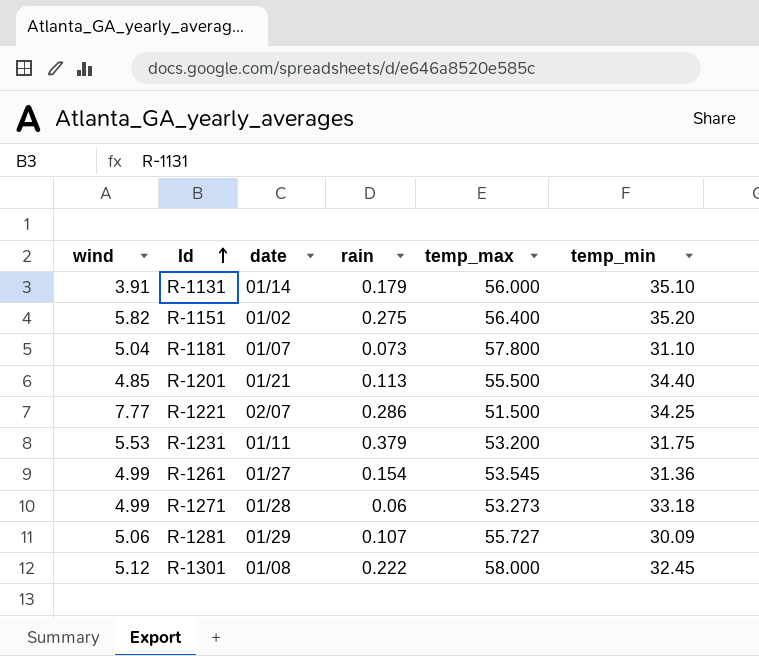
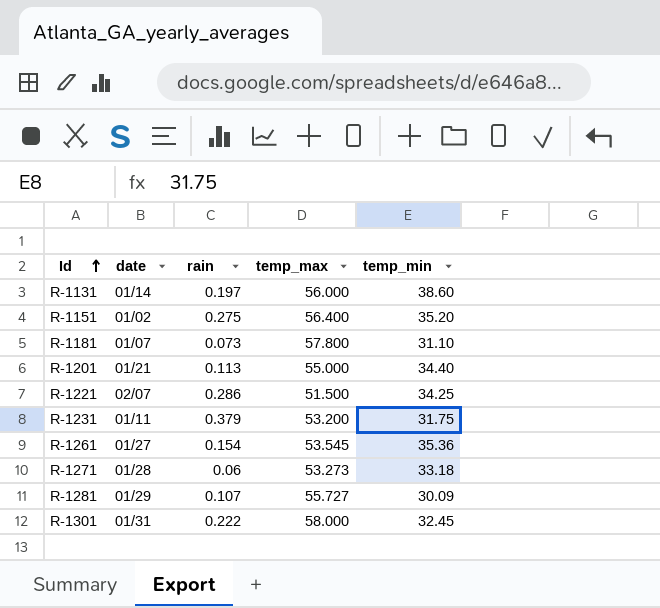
column wind | position: 1 -> none
R-1131 | rain: 0.179 -> 0.197
R-1131 | temp_min: 35.10 -> 38.60
R-1201 | temp_max: 55.500 -> 55.000
R-1261 | temp_min: 31.36 -> 35.36
R-1301 | date: 01/08 -> 01/31

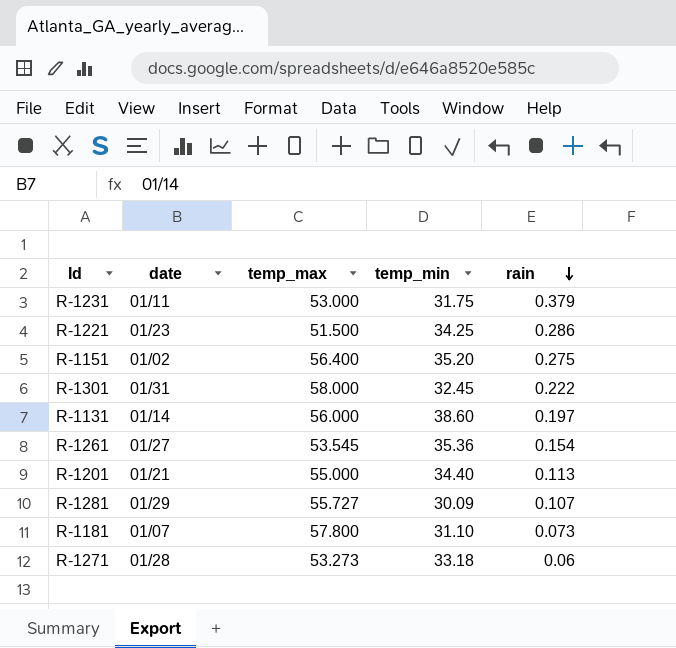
row order: Id ascending -> rain descending
column rain | position: 3 -> 5
R-1231 | temp_max: 53.200 -> 53.000
R-1221 | date: 02/07 -> 01/23

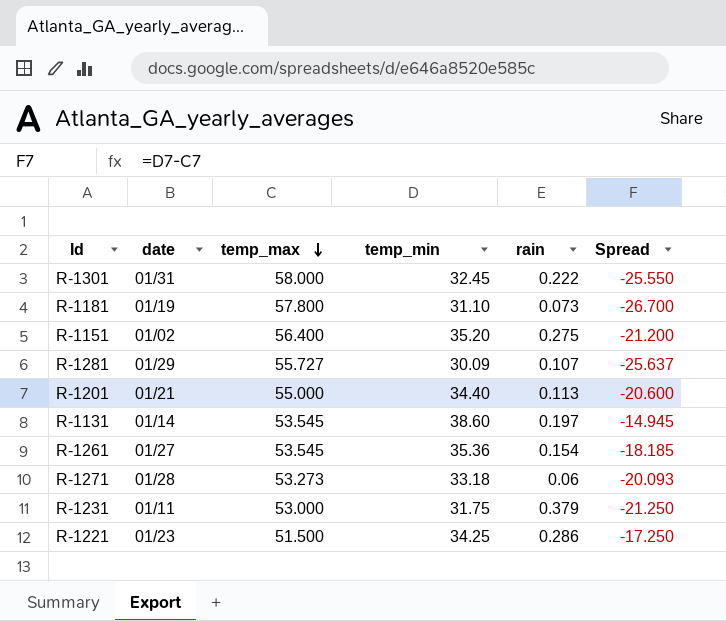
row order: rain descending -> temp_max descending
column Spread | formula: none -> [temp_min] - [temp_max]
R-1181 | date: 01/07 -> 01/19
R-1131 | temp_max: 56.000 -> 53.545

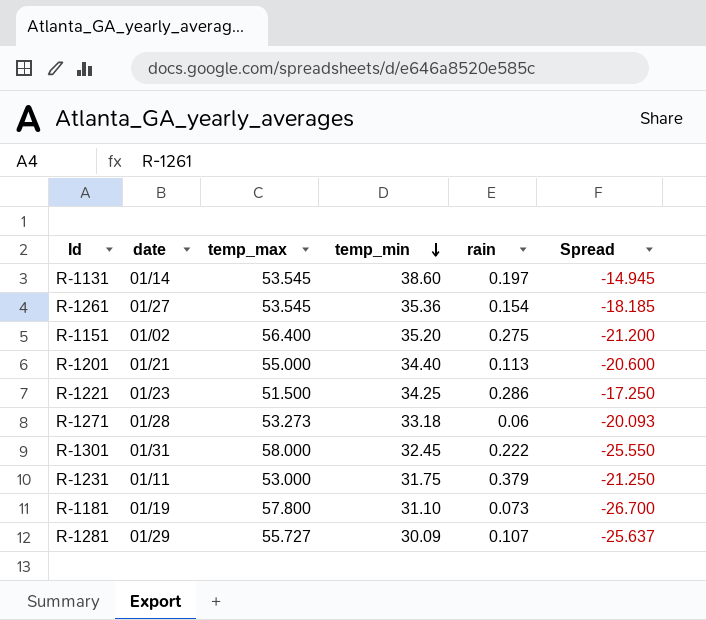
row order: temp_max descending -> temp_min descending

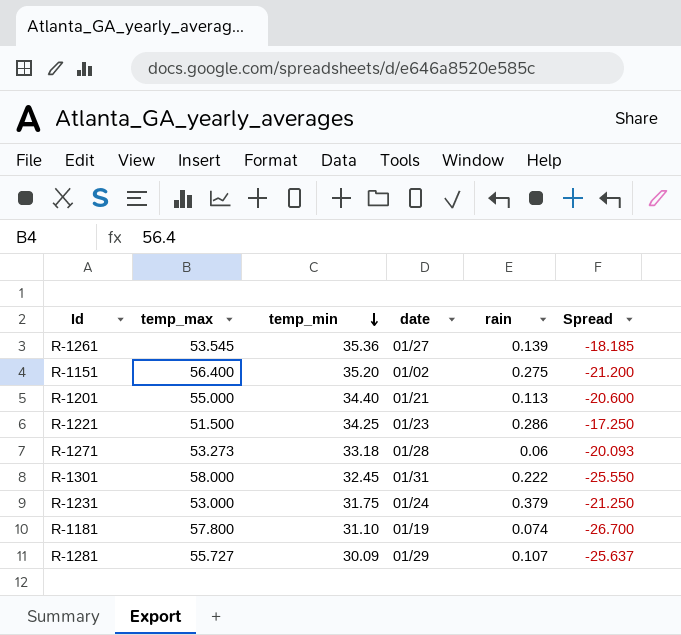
column date | position: 2 -> 4
row R-1131: 01/14 | 53.545 | 38.60 | 0.197 | -14.945 -> none
R-1261 | rain: 0.154 -> 0.139
R-1231 | date: 01/11 -> 01/24
R-1181 | rain: 0.073 -> 0.074

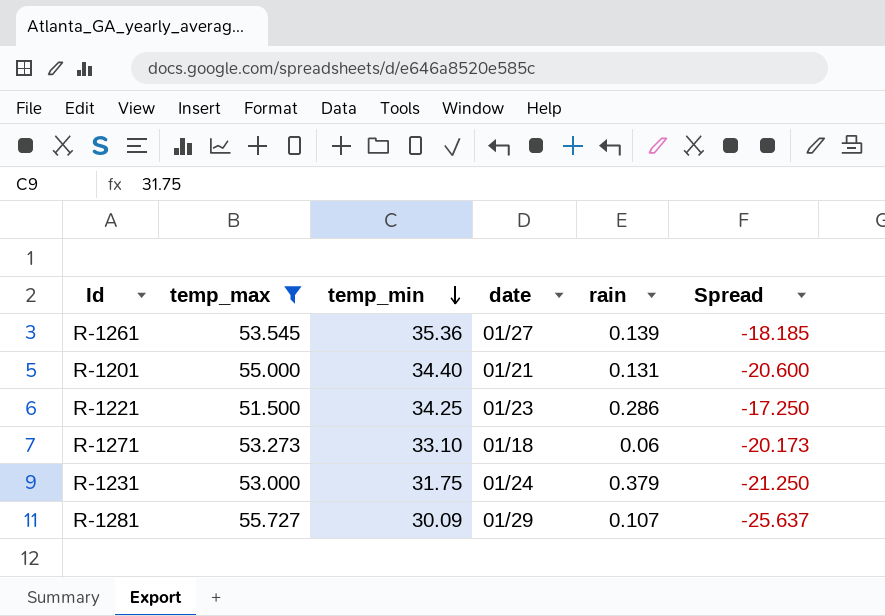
filter: none -> temp_max <= 55.727
R-1201 | rain: 0.113 -> 0.131
R-1271 | temp_min: 33.18 -> 33.10
R-1271 | date: 01/28 -> 01/18
R-1271 | Spread: -20.093 -> -20.173

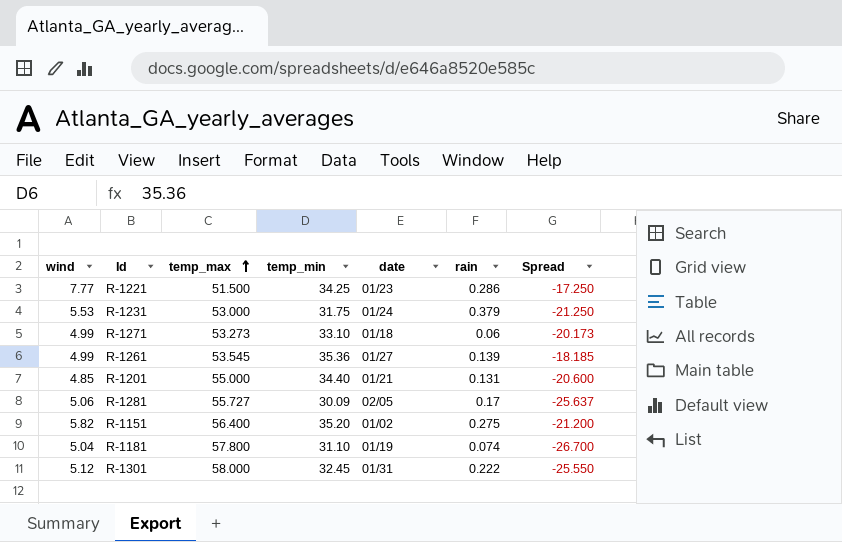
filter: temp_max <= 55.727 -> none
row order: temp_min descending -> temp_max ascending
column wind | position: none -> 1
R-1281 | date: 01/29 -> 02/05
R-1281 | rain: 0.107 -> 0.17

